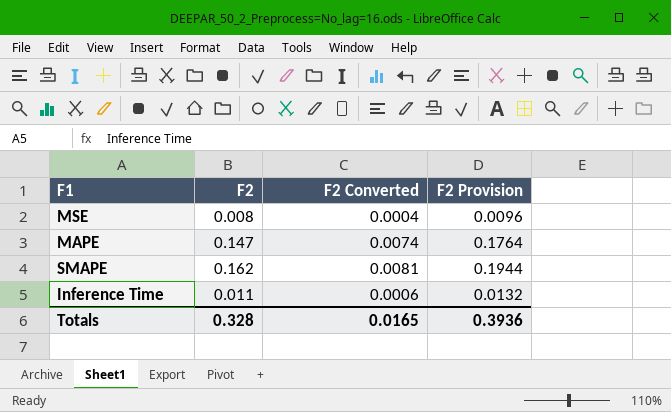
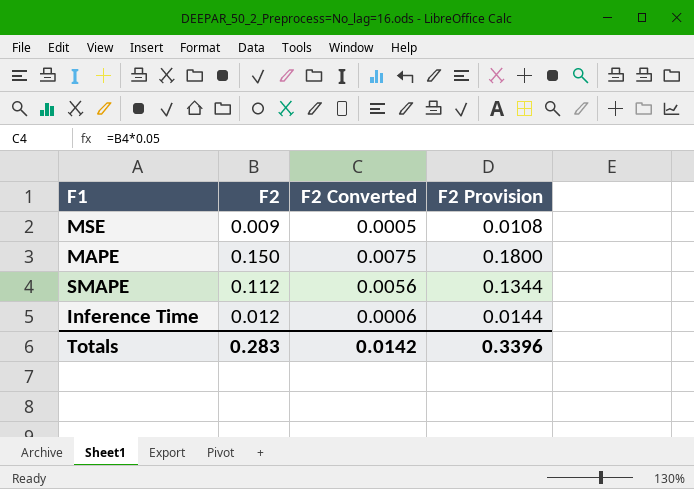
MSE | F2: 0.008 -> 0.009
MSE | F2 Converted: 0.0004 -> 0.0005
MSE | F2 Provision: 0.0096 -> 0.0108
MAPE | F2: 0.147 -> 0.150
MAPE | F2 Converted: 0.0074 -> 0.0075
MAPE | F2 Provision: 0.1764 -> 0.1800
SMAPE | F2: 0.162 -> 0.112
SMAPE | F2 Converted: 0.0081 -> 0.0056
SMAPE | F2 Provision: 0.1944 -> 0.1344
Inference Time | F2: 0.011 -> 0.012
Inference Time | F2 Provision: 0.0132 -> 0.0144
Totals | F2: 0.328 -> 0.283
Totals | F2 Converted: 0.0165 -> 0.0142
Totals | F2 Provision: 0.3936 -> 0.3396

